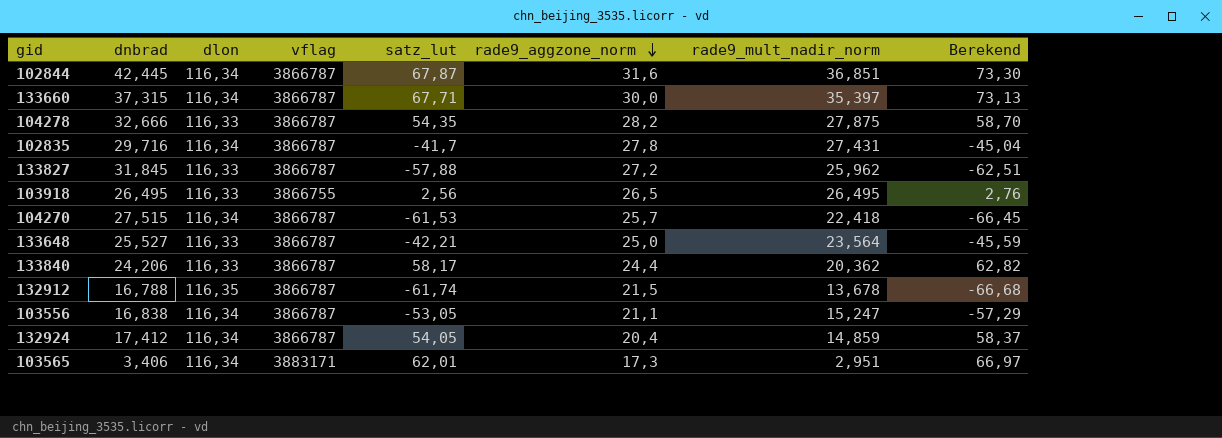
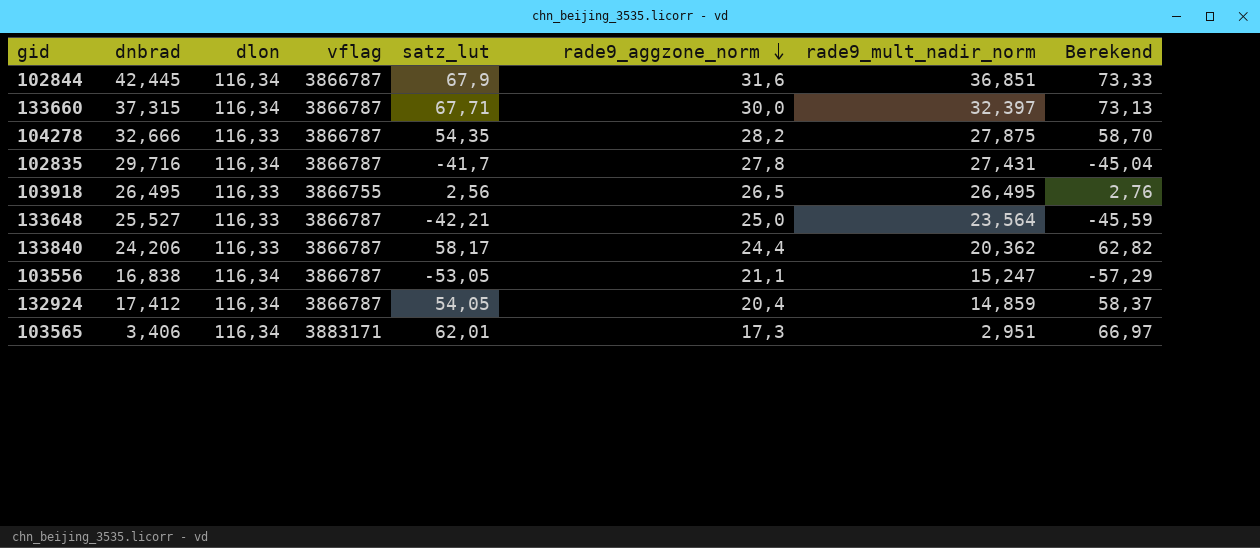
row 133827: 31,845 | 116,33 | 3866787 | -57,88 | 27,2 | 25,962 | -62,51 -> none
row 104270: 27,515 | 116,34 | 3866787 | -61,53 | 25,7 | 22,418 | -66,45 -> none
row 132912: 16,788 | 116,35 | 3866787 | -61,74 | 21,5 | 13,678 | -66,68 -> none
102844 | satz_lut: 67,87 -> 67,9
102844 | Berekend: 73,30 -> 73,33
133660 | rade9_mult_nadir_norm: 35,397 -> 32,397

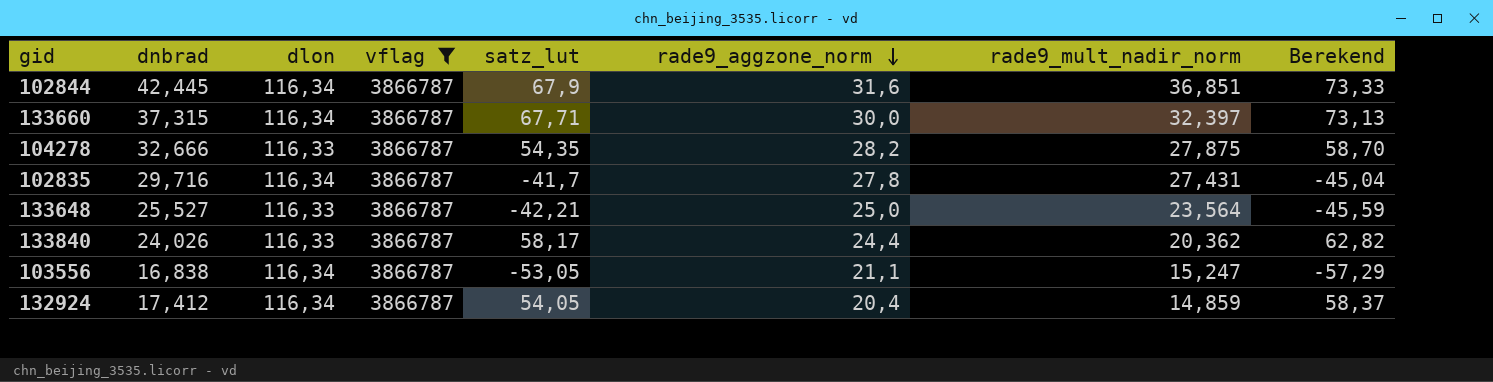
filter: none -> vflag = 3866787
133840 | dnbrad: 24,206 -> 24,026

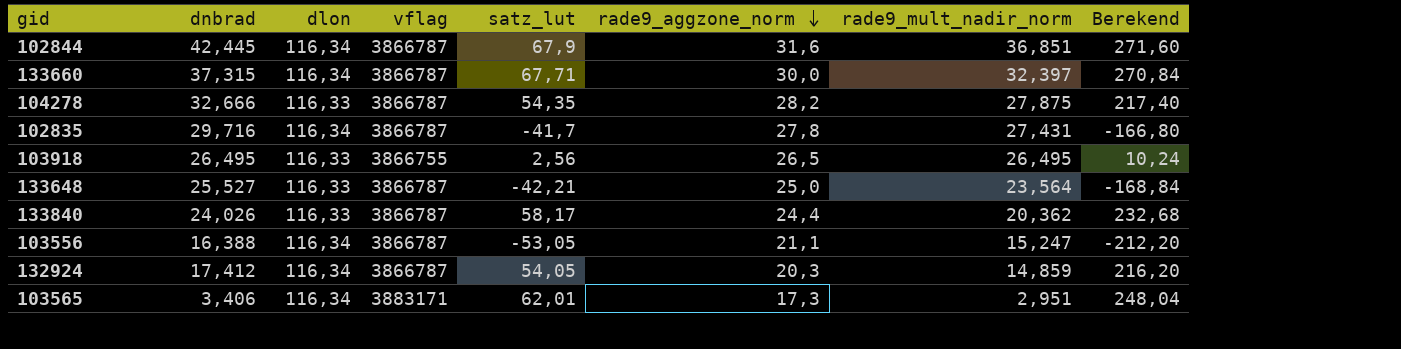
filter: vflag = 3866787 -> none
column Berekend | formula: [satz_lut] * 1,08 -> [satz_lut] * 4
103556 | dnbrad: 16,838 -> 16,388
132924 | rade9_aggzone_norm: 20,4 -> 20,3

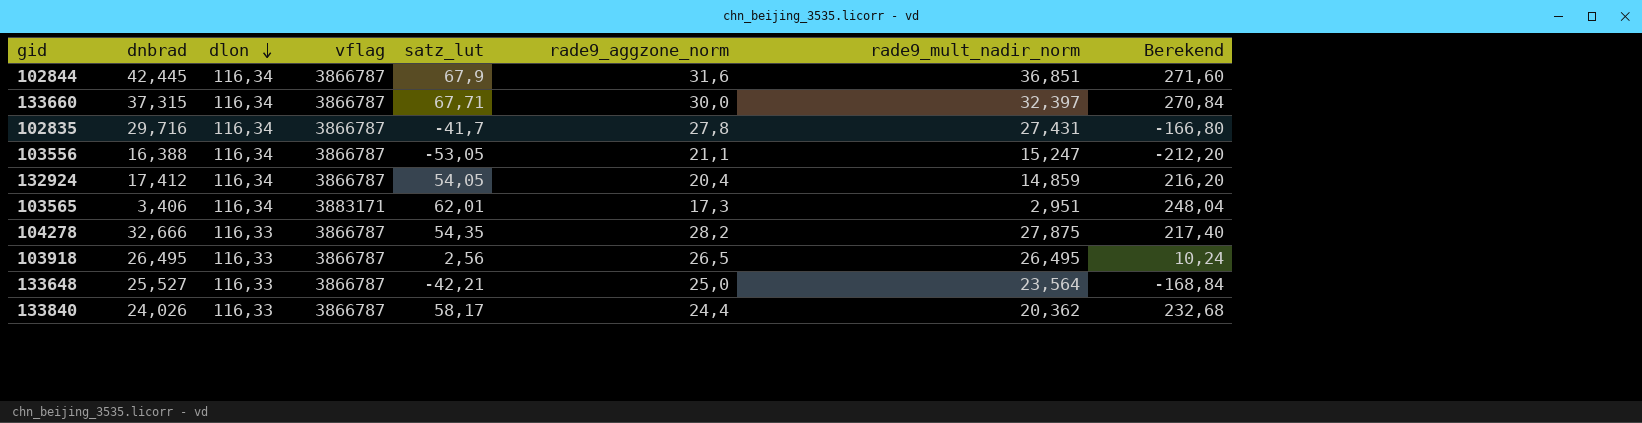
row order: rade9_aggzone_norm descending -> dlon descending
132924 | rade9_aggzone_norm: 20,3 -> 20,4
103918 | vflag: 3866755 -> 3866787

